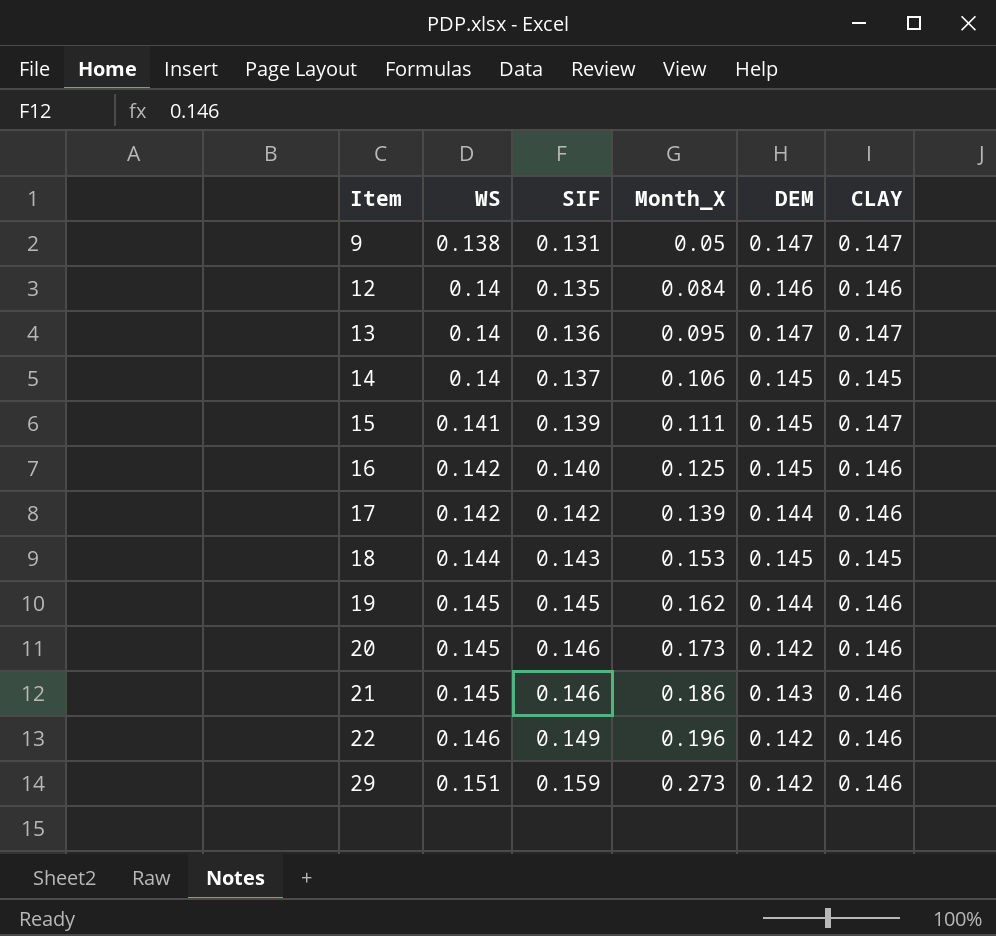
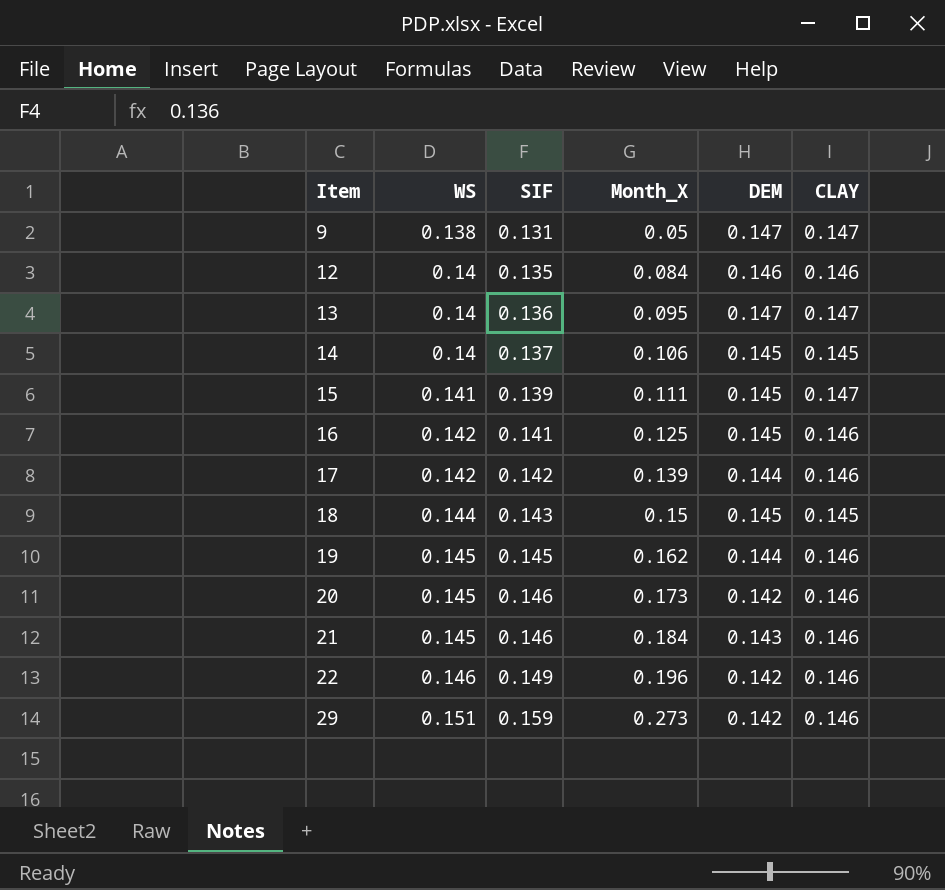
16 | SIF: 0.140 -> 0.141
18 | Month_X: 0.153 -> 0.15
21 | Month_X: 0.186 -> 0.184

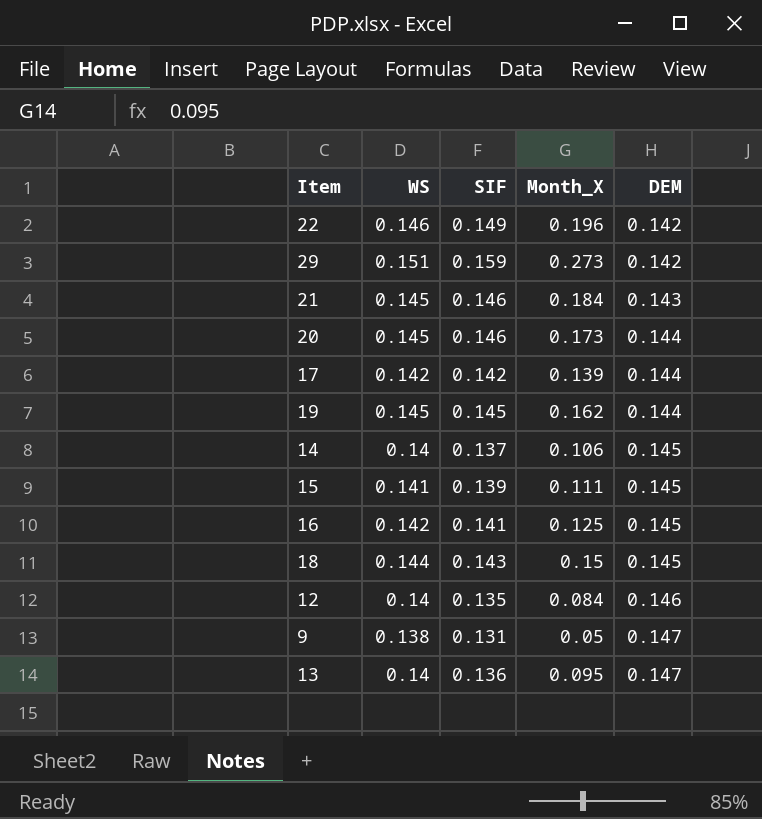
row order: Item ascending -> DEM ascending
column CLAY | position: 6 -> none
20 | DEM: 0.142 -> 0.144

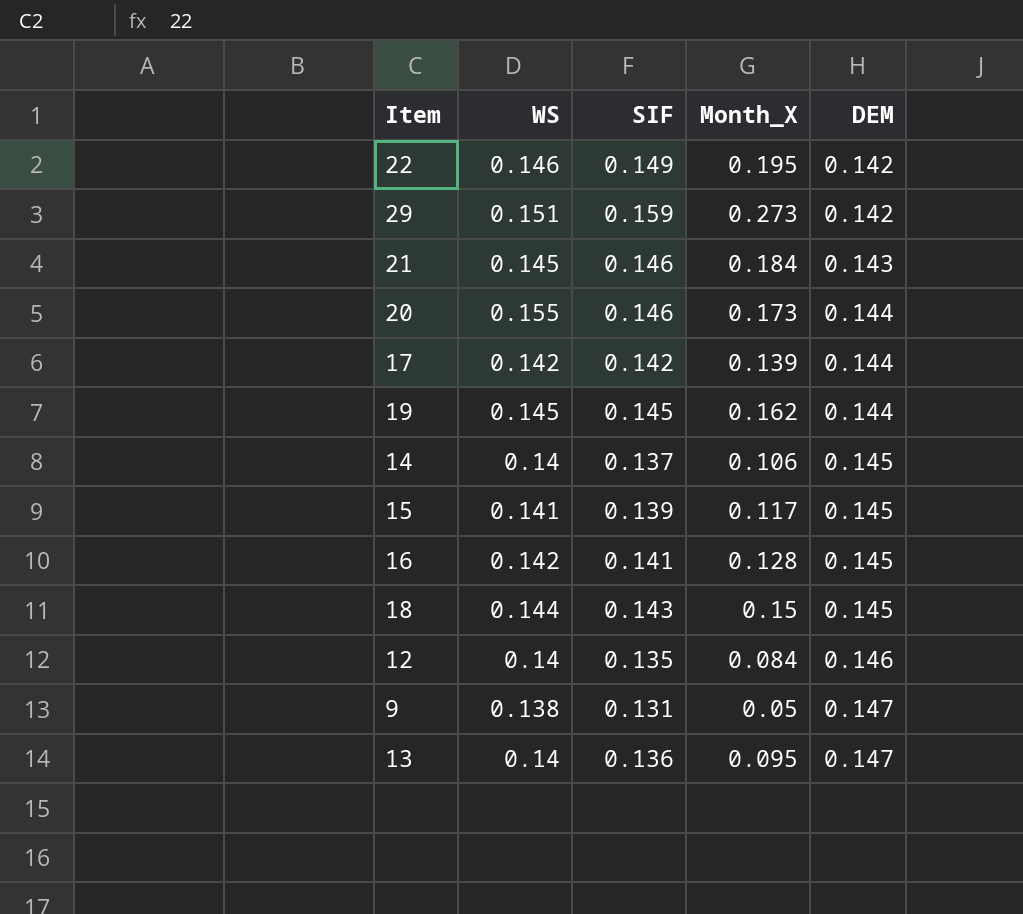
22 | Month_X: 0.196 -> 0.195
20 | WS: 0.145 -> 0.155
15 | Month_X: 0.111 -> 0.117
16 | Month_X: 0.125 -> 0.128

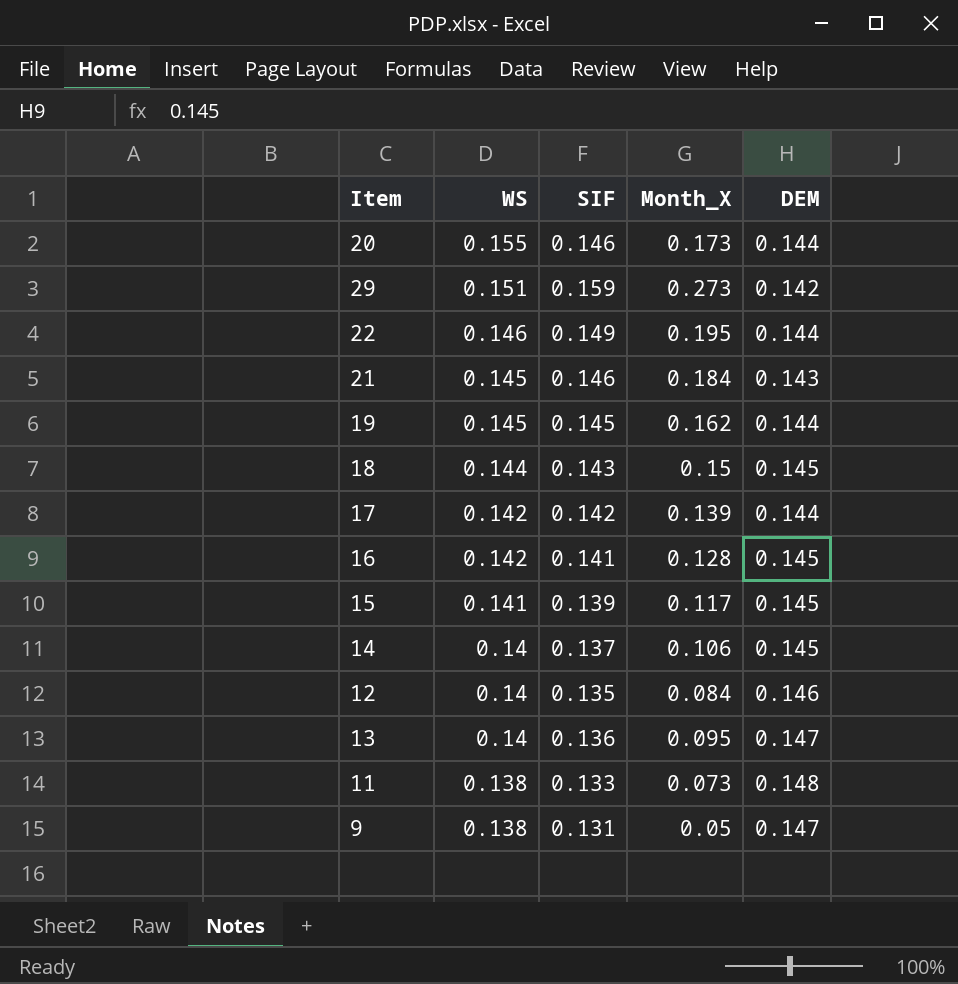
row order: DEM ascending -> WS descending
22 | DEM: 0.142 -> 0.144
row 11: none -> 0.138 | 0.133 | 0.073 | 0.148

